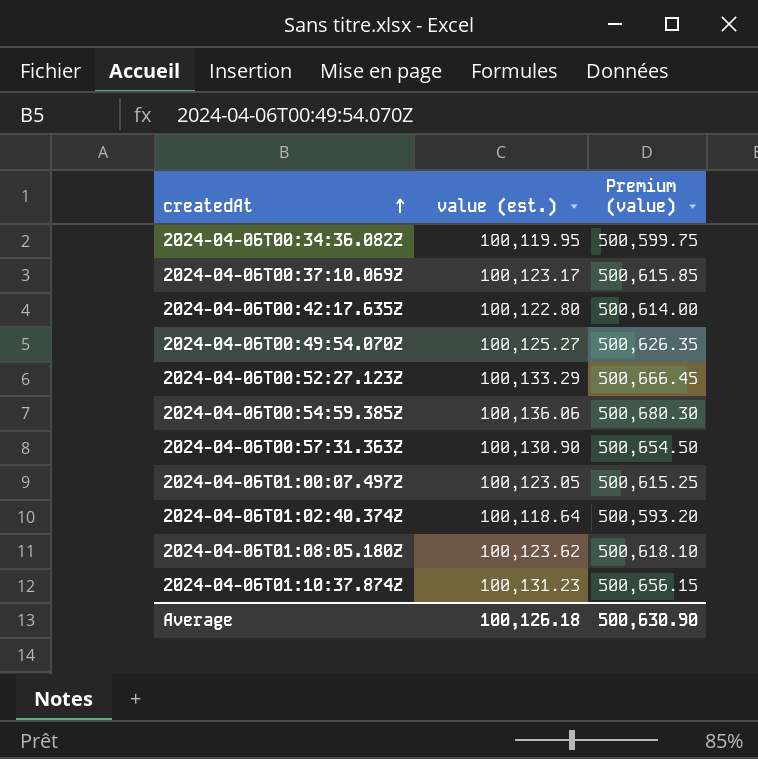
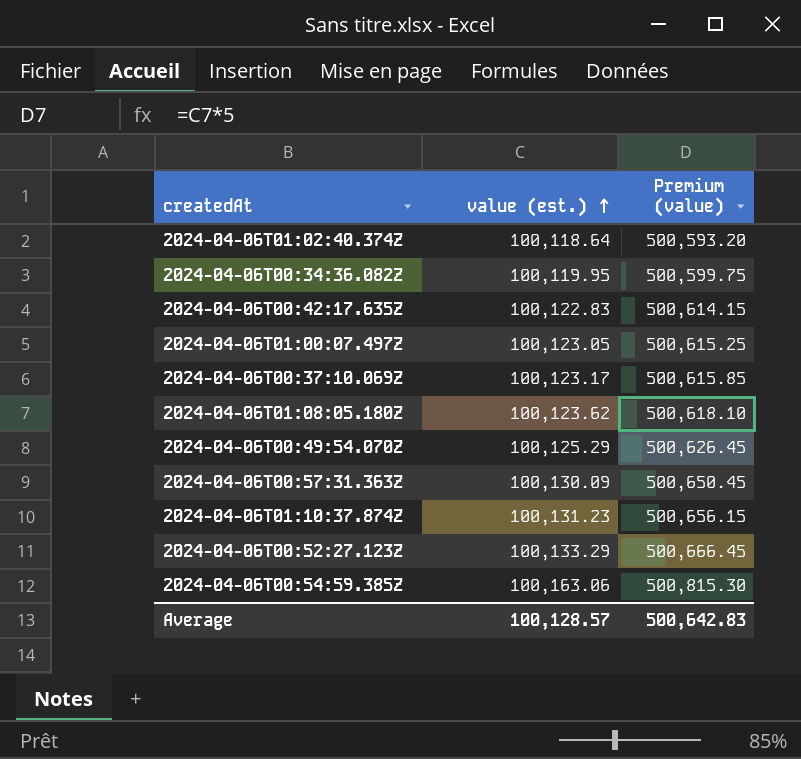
row order: createdAt ascending -> value (est.) ascending
2024-04-06T00:42:17.635Z | value (est.): 100,122.80 -> 100,122.83
2024-04-06T00:42:17.635Z | Premium (value): 500,614.00 -> 500,614.15
2024-04-06T00:49:54.070Z | value (est.): 100,125.27 -> 100,125.29
2024-04-06T00:49:54.070Z | Premium (value): 500,626.35 -> 500,626.45
2024-04-06T00:57:31.363Z | value (est.): 100,130.90 -> 100,130.09
2024-04-06T00:57:31.363Z | Premium (value): 500,654.50 -> 500,650.45
2024-04-06T00:54:59.385Z | value (est.): 100,136.06 -> 100,163.06
2024-04-06T00:54:59.385Z | Premium (value): 500,680.30 -> 500,815.30
Average | value (est.): 100,126.18 -> 100,128.57
Average | Premium (value): 500,630.90 -> 500,642.83

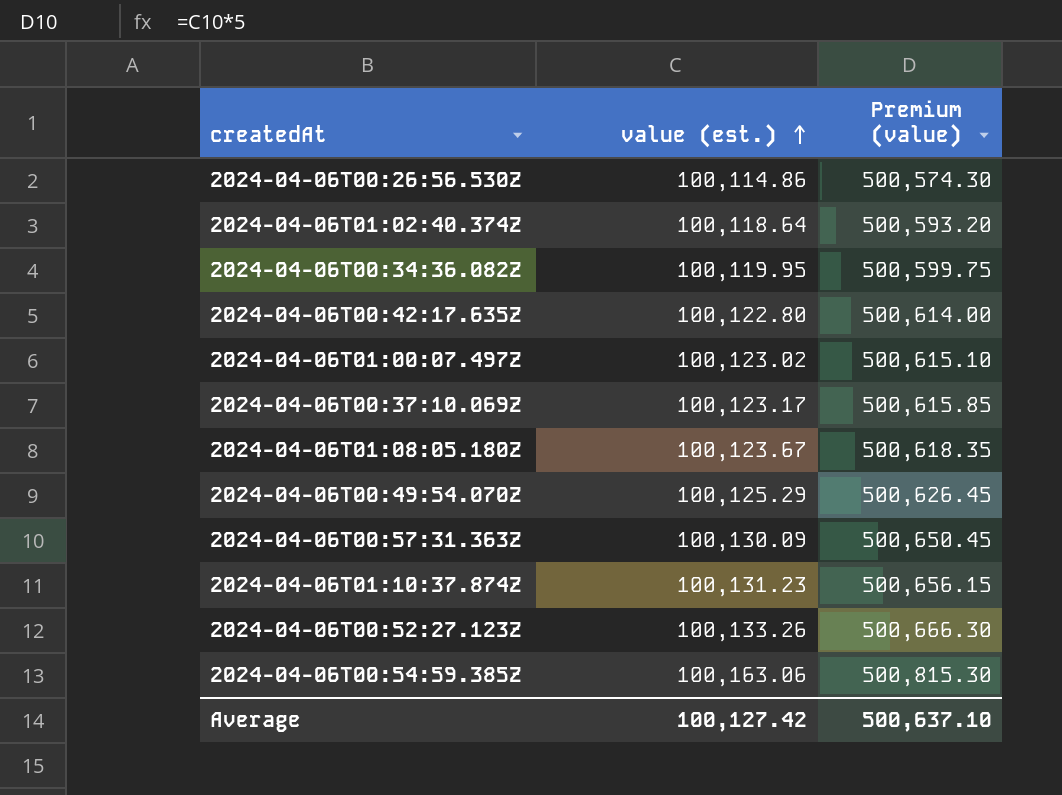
row 2024-04-06T00:26:56.530Z: none -> 100,114.86 | 500,574.30
2024-04-06T00:42:17.635Z | value (est.): 100,122.83 -> 100,122.80
2024-04-06T00:42:17.635Z | Premium (value): 500,614.15 -> 500,614.00
2024-04-06T01:00:07.497Z | value (est.): 100,123.05 -> 100,123.02
2024-04-06T01:00:07.497Z | Premium (value): 500,615.25 -> 500,615.10
2024-04-06T01:08:05.180Z | value (est.): 100,123.62 -> 100,123.67
2024-04-06T01:08:05.180Z | Premium (value): 500,618.10 -> 500,618.35
2024-04-06T00:52:27.123Z | value (est.): 100,133.29 -> 100,133.26
2024-04-06T00:52:27.123Z | Premium (value): 500,666.45 -> 500,666.30
Average | value (est.): 100,128.57 -> 100,127.42
Average | Premium (value): 500,642.83 -> 500,637.10

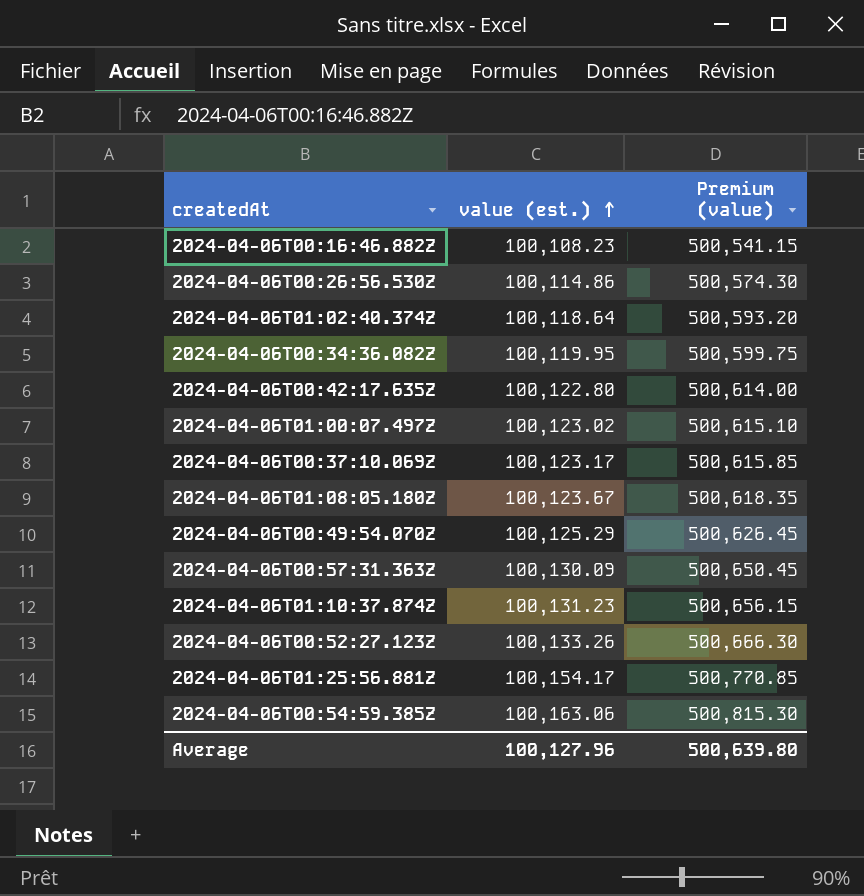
row 2024-04-06T00:16:46.882Z: none -> 100,108.23 | 500,541.15
row 2024-04-06T01:25:56.881Z: none -> 100,154.17 | 500,770.85
Average | value (est.): 100,127.42 -> 100,127.96
Average | Premium (value): 500,637.10 -> 500,639.80

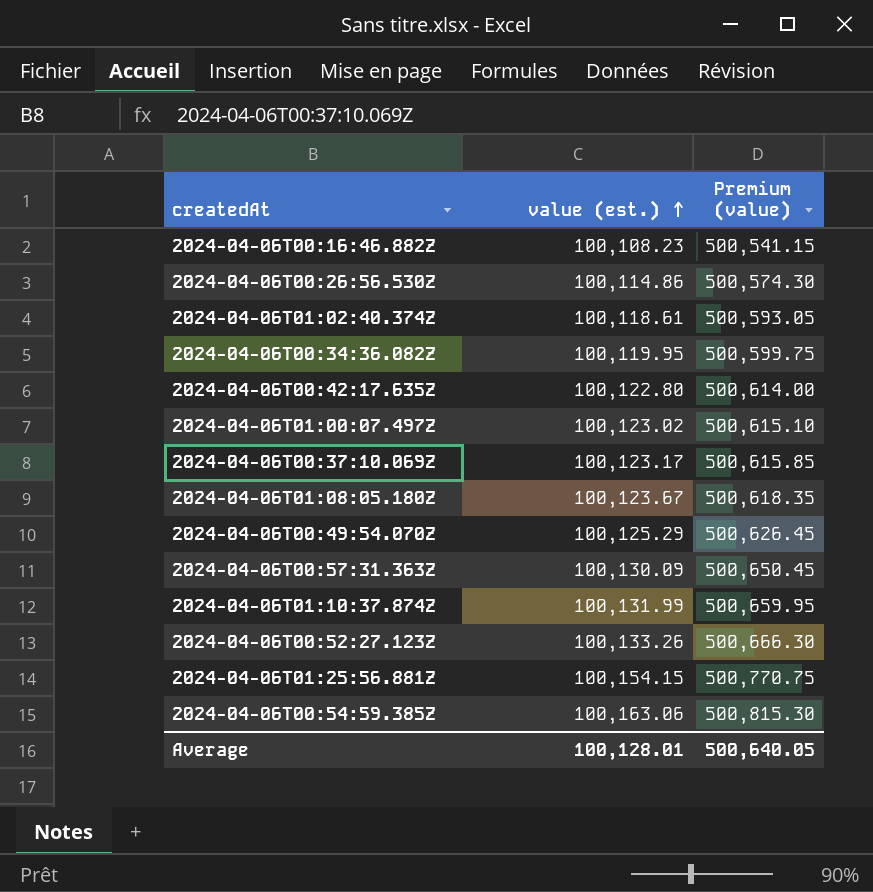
2024-04-06T01:02:40.374Z | value (est.): 100,118.64 -> 100,118.61
2024-04-06T01:02:40.374Z | Premium (value): 500,593.20 -> 500,593.05
2024-04-06T01:10:37.874Z | value (est.): 100,131.23 -> 100,131.99
2024-04-06T01:10:37.874Z | Premium (value): 500,656.15 -> 500,659.95
2024-04-06T01:25:56.881Z | value (est.): 100,154.17 -> 100,154.15
2024-04-06T01:25:56.881Z | Premium (value): 500,770.85 -> 500,770.75
Average | value (est.): 100,127.96 -> 100,128.01
Average | Premium (value): 500,639.80 -> 500,640.05

